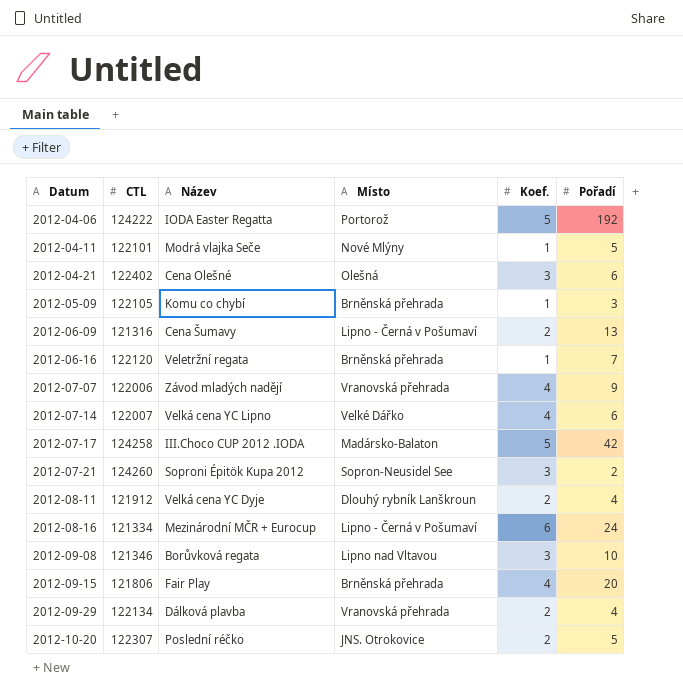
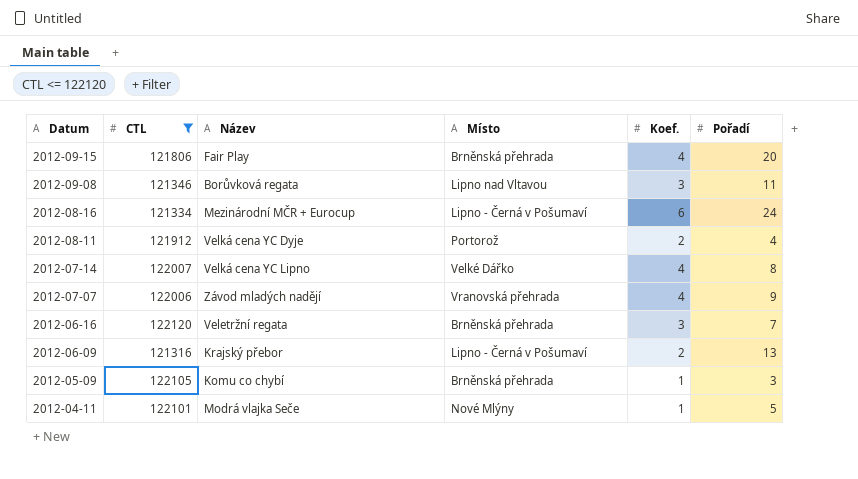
filter: none -> CTL <= 122120
row order: Datum ascending -> Datum descending
2012-09-08 | Pořadí: 10 -> 11
2012-08-11 | Místo: Dlouhý rybník Lanškroun -> Portorož
2012-07-14 | Pořadí: 6 -> 8
2012-06-16 | Koef.: 1 -> 3
2012-06-09 | Název: Cena Šumavy -> Krajský přebor

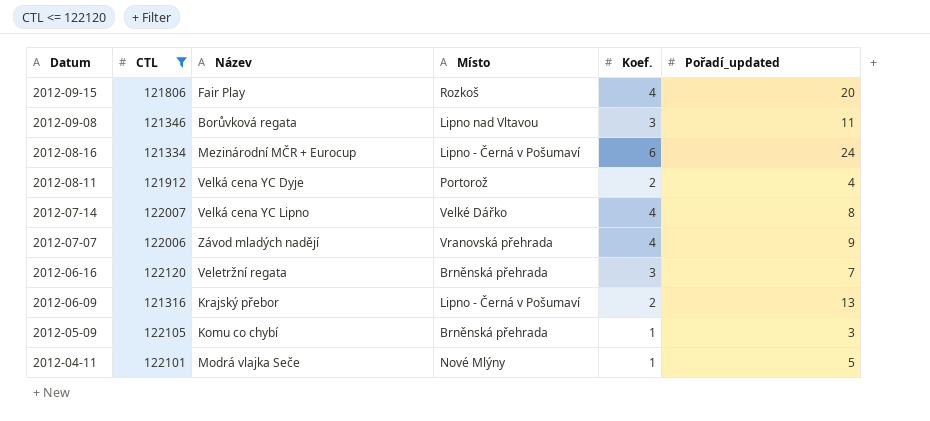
column name: Pořadí -> Pořadí_updated
2012-09-15 | Místo: Brněnská přehrada -> Rozkoš

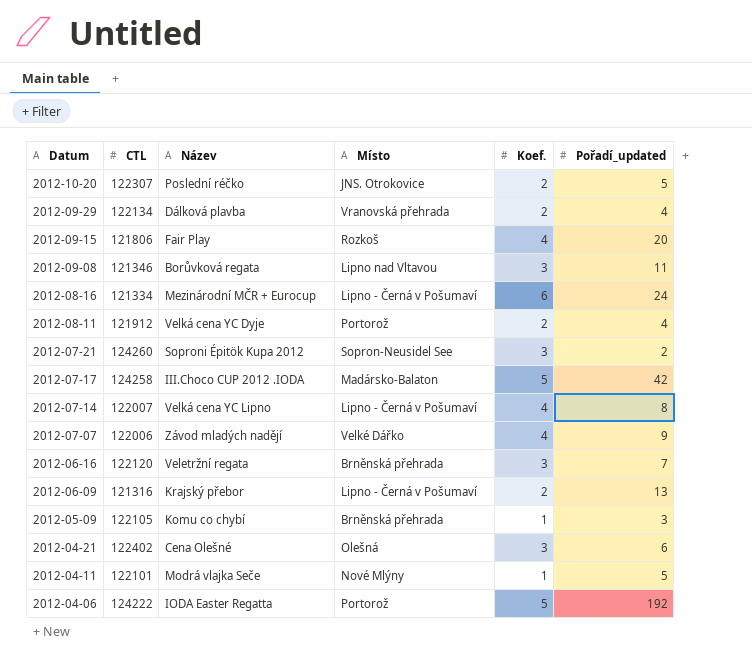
filter: CTL <= 122120 -> none
2012-07-14 | Místo: Velké Dářko -> Lipno - Černá v Pošumaví
2012-07-07 | Místo: Vranovská přehrada -> Velké Dářko

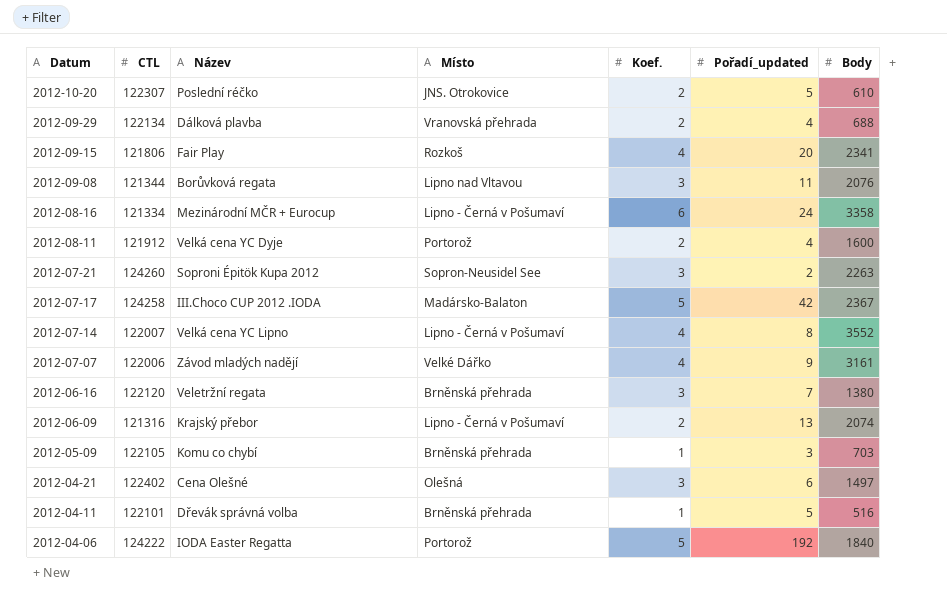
column Body | position: none -> 7
2012-09-08 | CTL: 121346 -> 121344
2012-04-11 | Název: Modrá vlajka Seče -> Dřevák správná volba
2012-04-11 | Místo: Nové Mlýny -> Brněnská přehrada

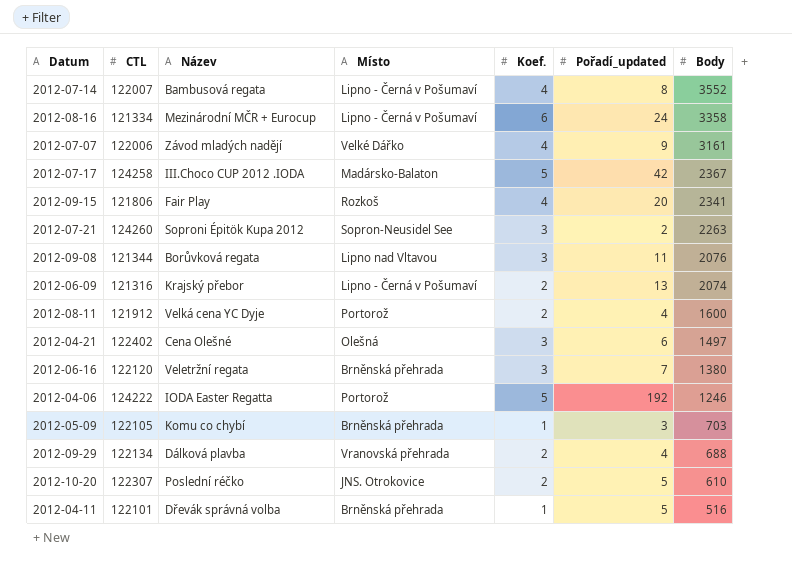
row order: Datum descending -> Body descending
2012-07-14 | Název: Velká cena YC Lipno -> Bambusová regata
2012-04-06 | Body: 1840 -> 1246

